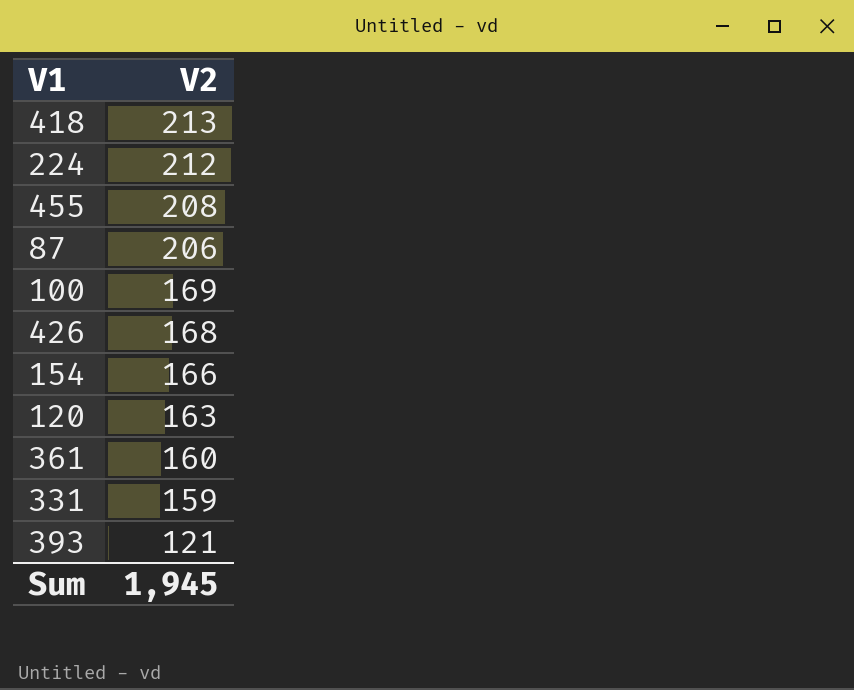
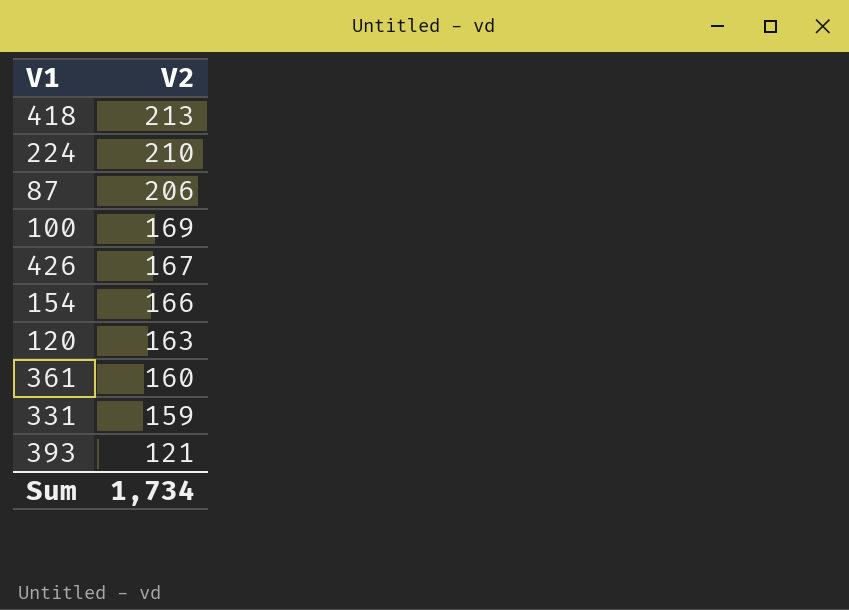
row 455: 208 -> none
224 | V2: 212 -> 210
426 | V2: 168 -> 167
Sum | V2: 1,945 -> 1,734

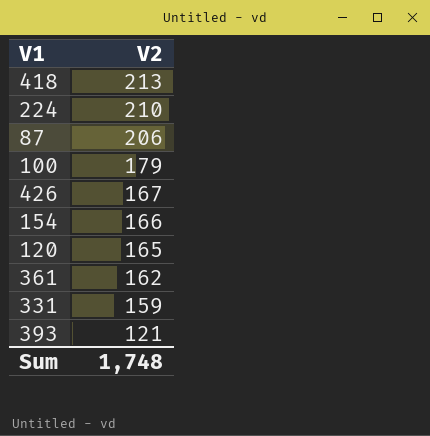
100 | V2: 169 -> 179
120 | V2: 163 -> 165
361 | V2: 160 -> 162
Sum | V2: 1,734 -> 1,748

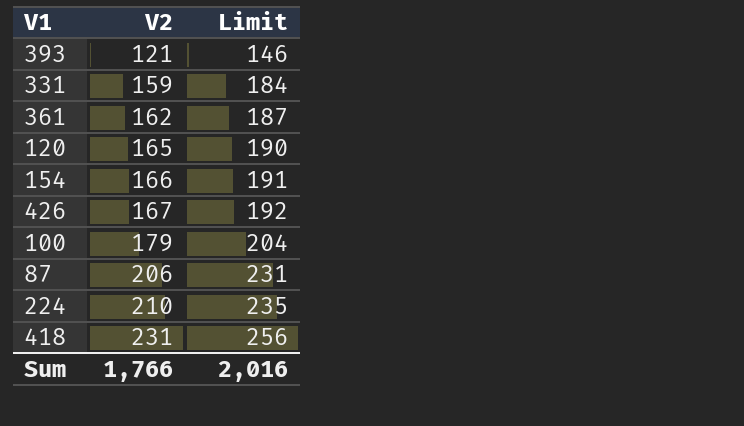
row order: V2 descending -> V2 ascending
column Limit | formula: none -> [V2] + 25
418 | V2: 213 -> 231
Sum | V2: 1,748 -> 1,766

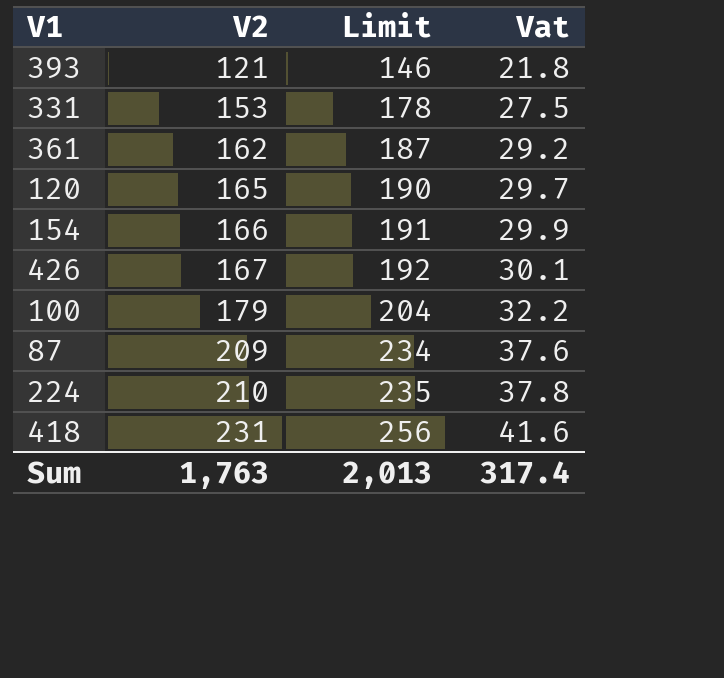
column Vat | formula: none -> [V2] * 0.18
331 | V2: 159 -> 153
331 | Limit: 184 -> 178
87 | V2: 206 -> 209
87 | Limit: 231 -> 234
Sum | V2: 1,766 -> 1,763
Sum | Limit: 2,016 -> 2,013

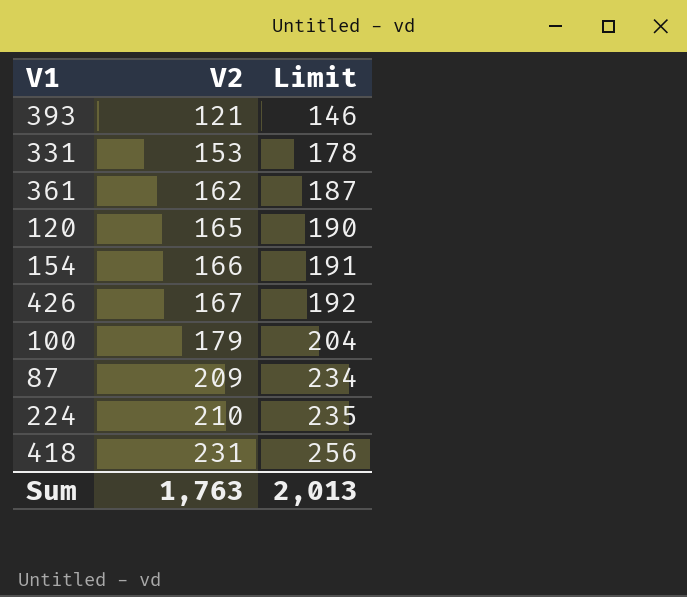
column Vat | formula: [V2] * 0.18 -> none

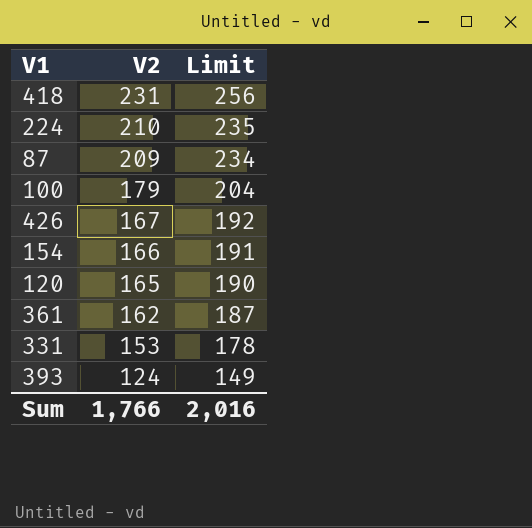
row order: V2 ascending -> V2 descending
393 | V2: 121 -> 124
393 | Limit: 146 -> 149
Sum | V2: 1,763 -> 1,766
Sum | Limit: 2,013 -> 2,016

